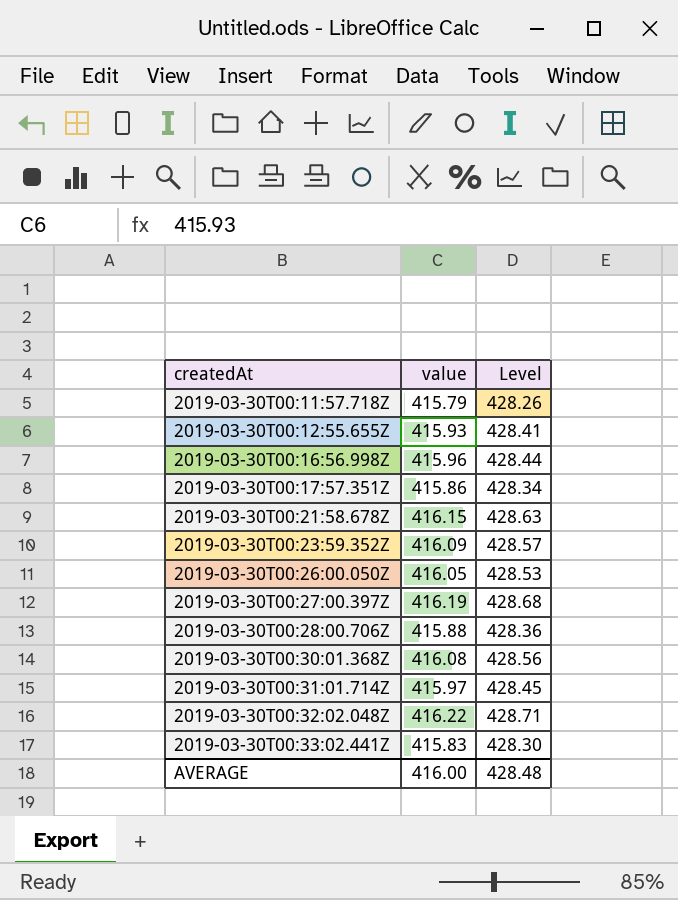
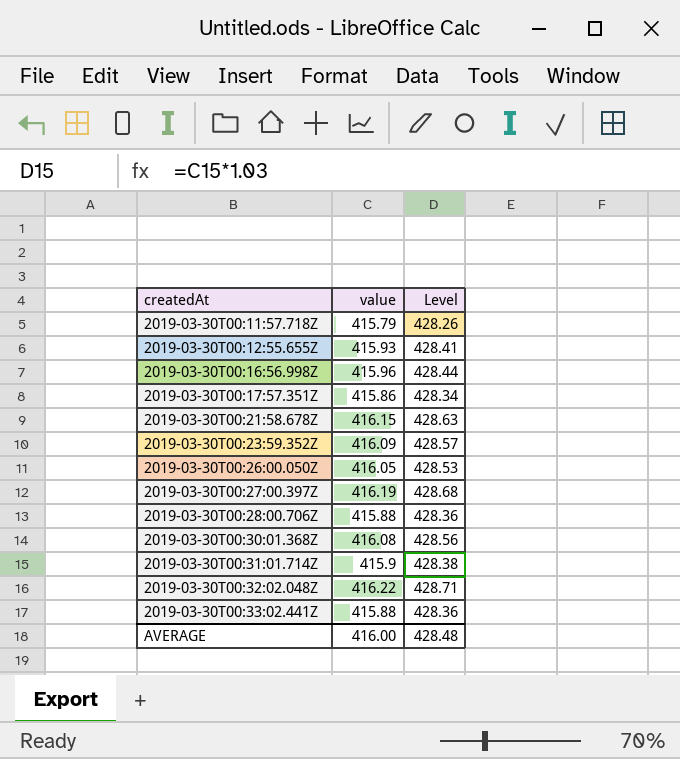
2019-03-30T00:31:01.714Z | value: 415.97 -> 415.9
2019-03-30T00:31:01.714Z | Level: 428.45 -> 428.38
2019-03-30T00:33:02.441Z | value: 415.83 -> 415.88
2019-03-30T00:33:02.441Z | Level: 428.30 -> 428.36

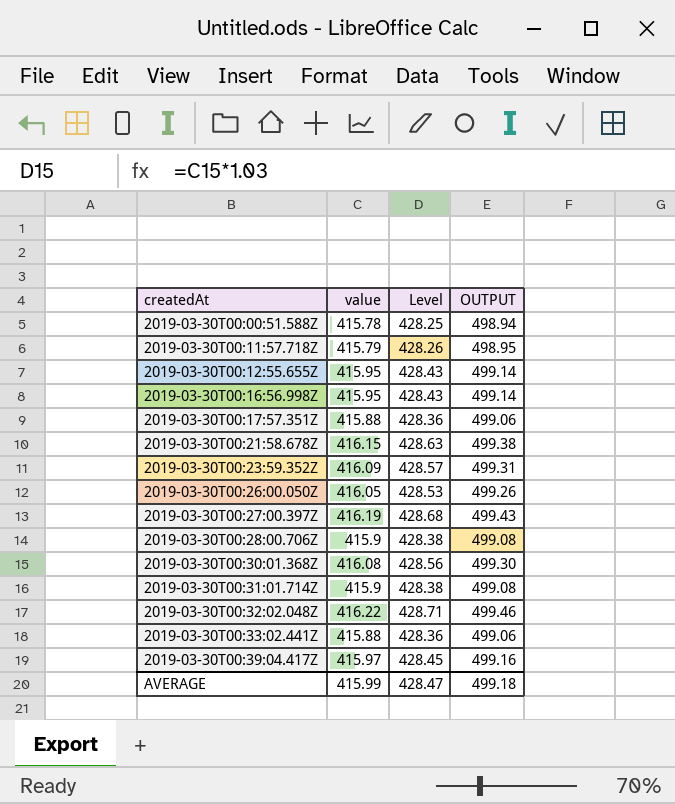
column OUTPUT | formula: none -> [value] * 1.2
row 2019-03-30T00:00:51.588Z: none -> 415.78 | 428.25 | 498.94
2019-03-30T00:12:55.655Z | value: 415.93 -> 415.95
2019-03-30T00:12:55.655Z | Level: 428.41 -> 428.43
2019-03-30T00:16:56.998Z | value: 415.96 -> 415.95
2019-03-30T00:16:56.998Z | Level: 428.44 -> 428.43
2019-03-30T00:17:57.351Z | value: 415.86 -> 415.88
2019-03-30T00:17:57.351Z | Level: 428.34 -> 428.36
2019-03-30T00:28:00.706Z | value: 415.88 -> 415.9
2019-03-30T00:28:00.706Z | Level: 428.36 -> 428.38
row 2019-03-30T00:39:04.417Z: none -> 415.97 | 428.45 | 499.16
AVERAGE | value: 416.00 -> 415.99
AVERAGE | Level: 428.48 -> 428.47

